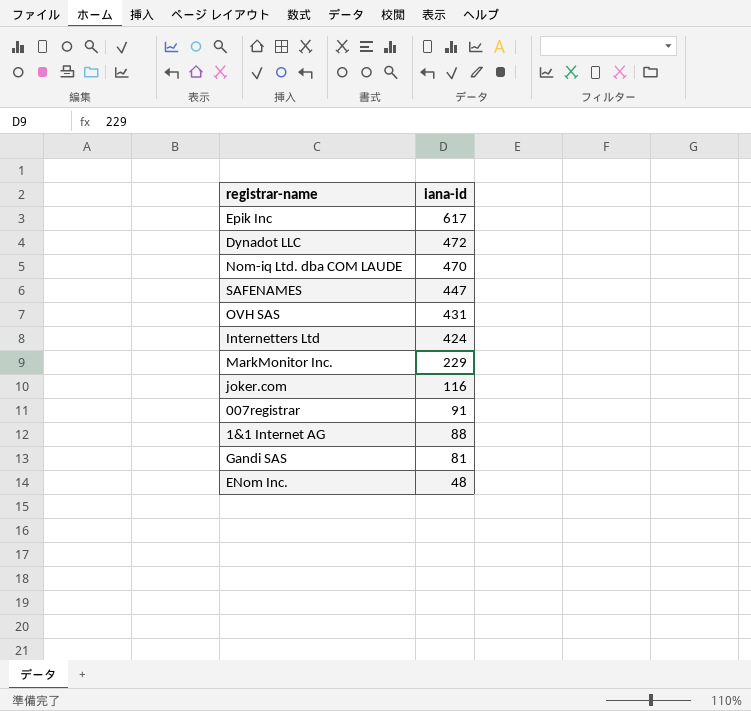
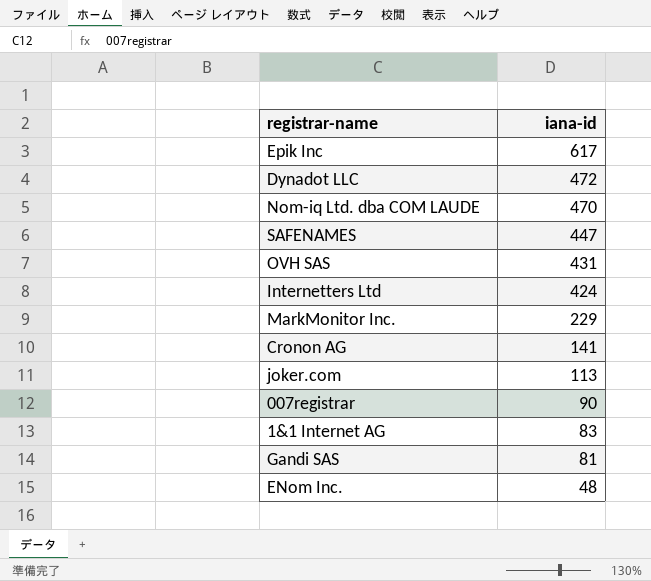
row Cronon AG: none -> 141
joker.com | iana-id: 116 -> 113
007registrar | iana-id: 91 -> 90
1&1 Internet AG | iana-id: 88 -> 83

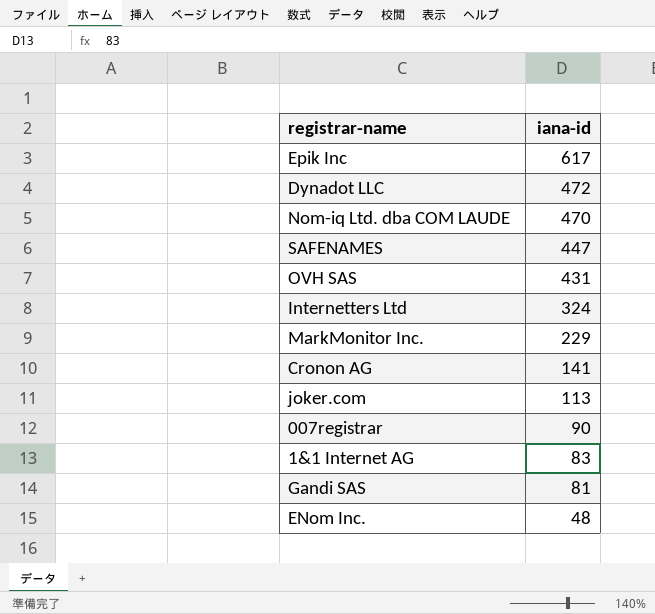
Internetters Ltd | iana-id: 424 -> 324

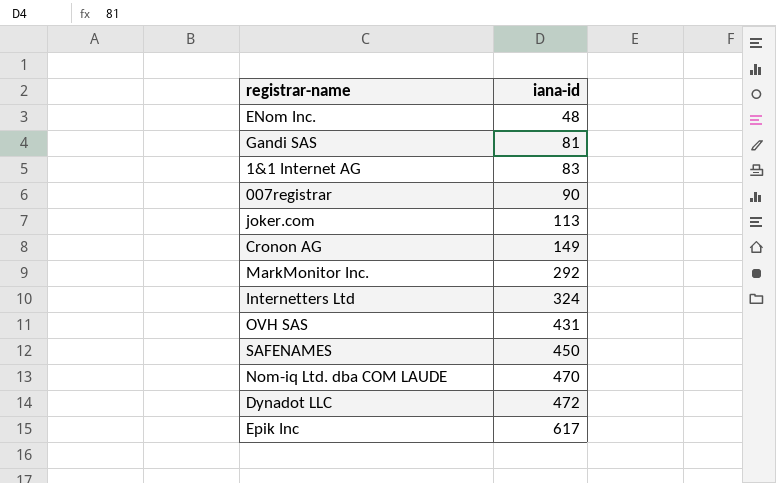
row order: iana-id descending -> iana-id ascending
Cronon AG | iana-id: 141 -> 149
MarkMonitor Inc. | iana-id: 229 -> 292
SAFENAMES | iana-id: 447 -> 450

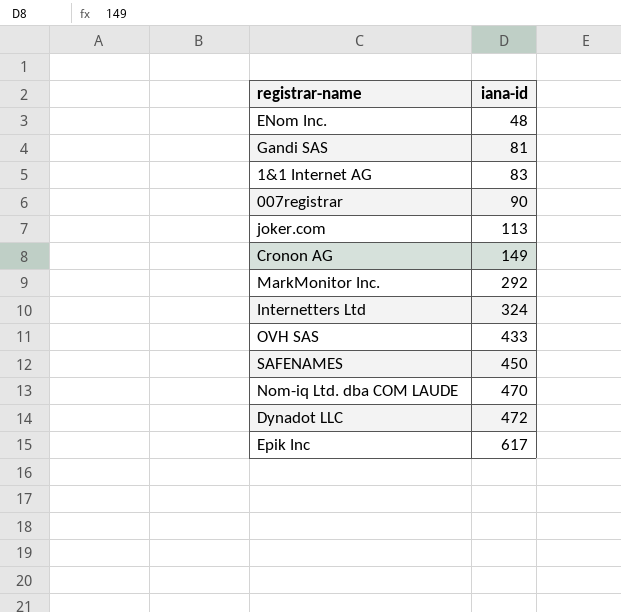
OVH SAS | iana-id: 431 -> 433

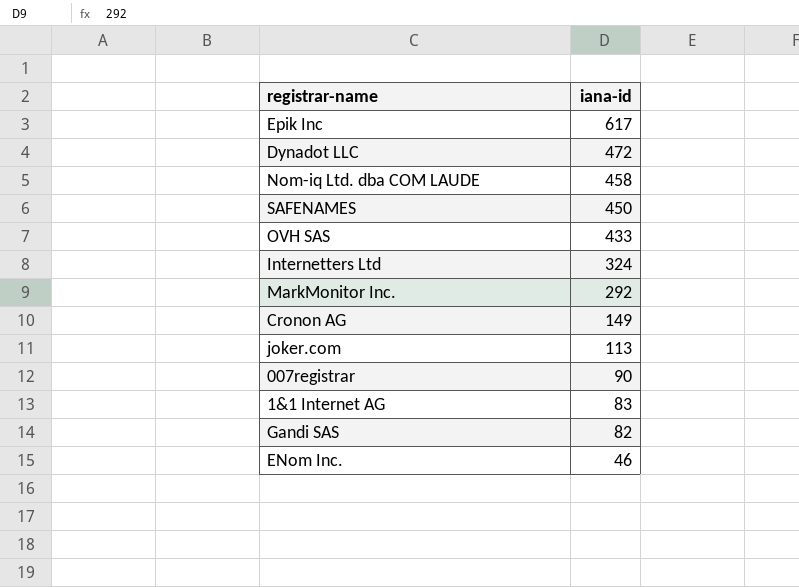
row order: iana-id ascending -> iana-id descending
Nom-iq Ltd. dba COM LAUDE | iana-id: 470 -> 458
Gandi SAS | iana-id: 81 -> 82
ENom Inc. | iana-id: 48 -> 46

